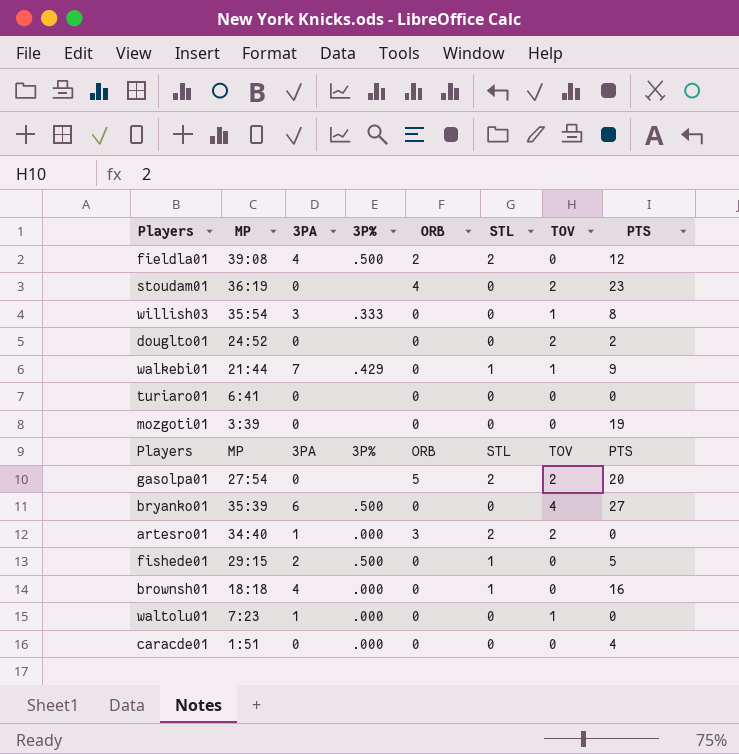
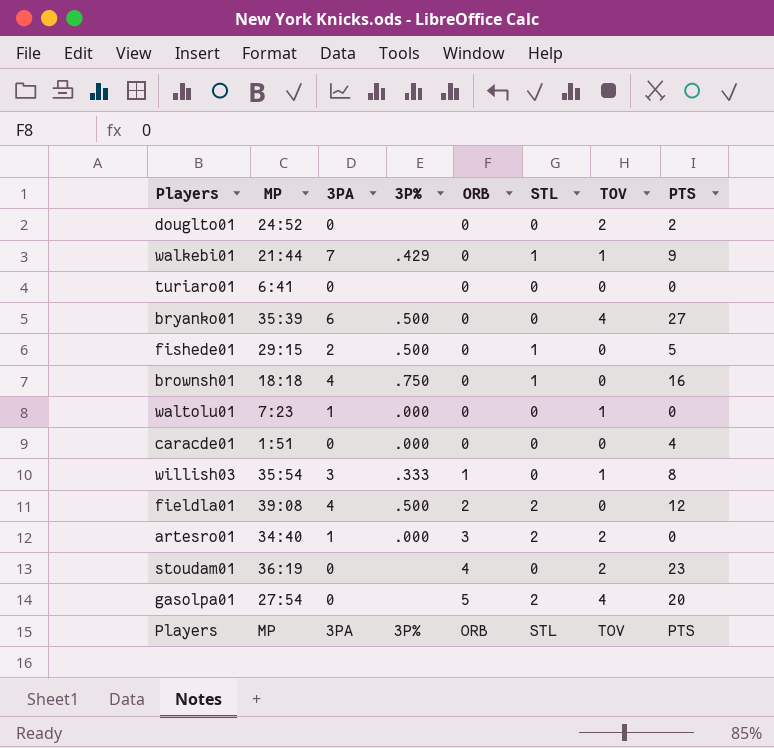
row order: none -> ORB ascending
row mozgoti01: 3:39 | 0 | none | 0 | 0 | 0 | 19 -> none
brownsh01 | 3P%: .000 -> .750
willish03 | ORB: 0 -> 1
gasolpa01 | TOV: 2 -> 4

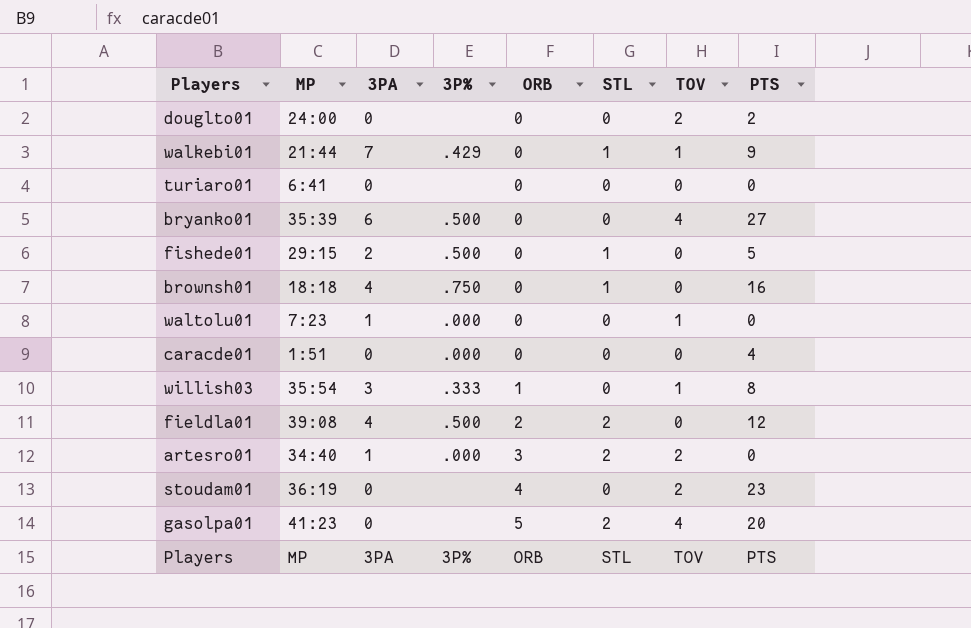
douglto01 | MP: 24:52 -> 24:00
gasolpa01 | MP: 27:54 -> 41:23

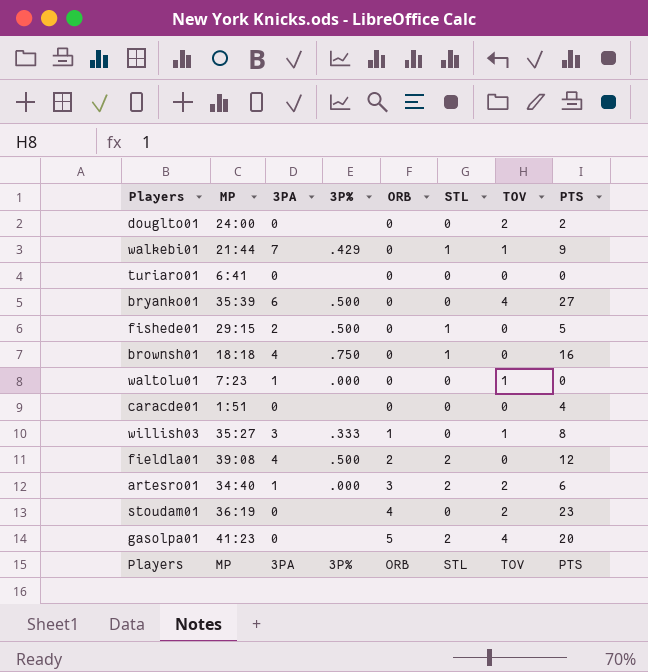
caracde01 | 3P%: .000 -> none
willish03 | MP: 35:54 -> 35:27
artesro01 | PTS: 0 -> 6

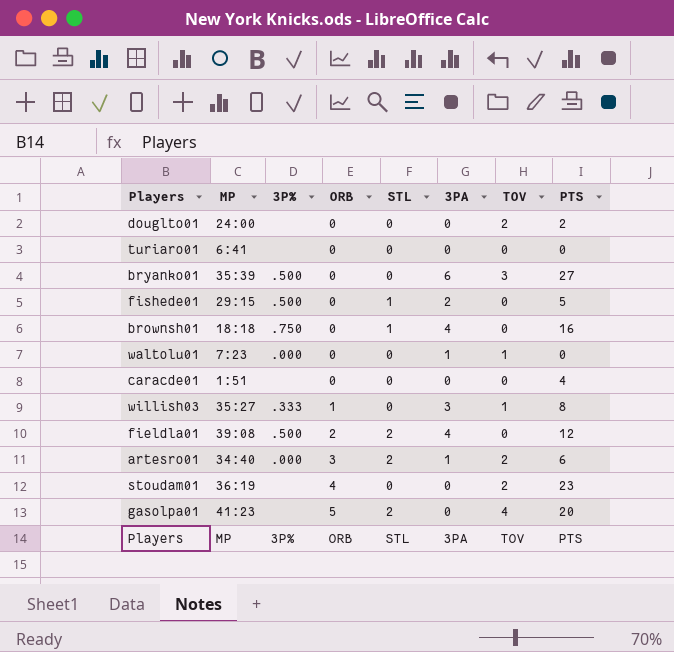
column 3PA | position: 3 -> 6
row walkebi01: 21:44 | 7 | .429 | 0 | 1 | 1 | 9 -> none
bryanko01 | TOV: 4 -> 3

